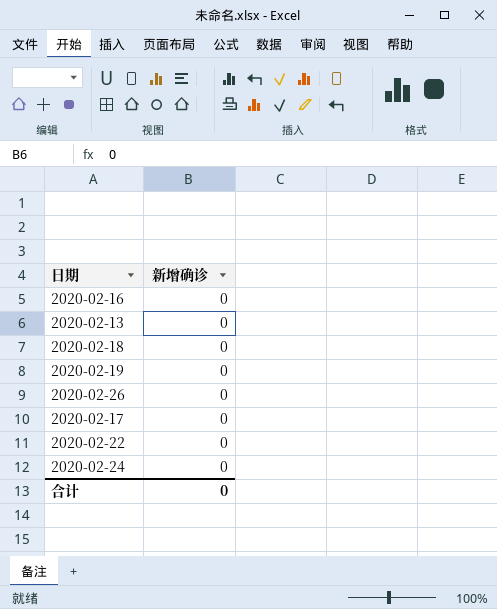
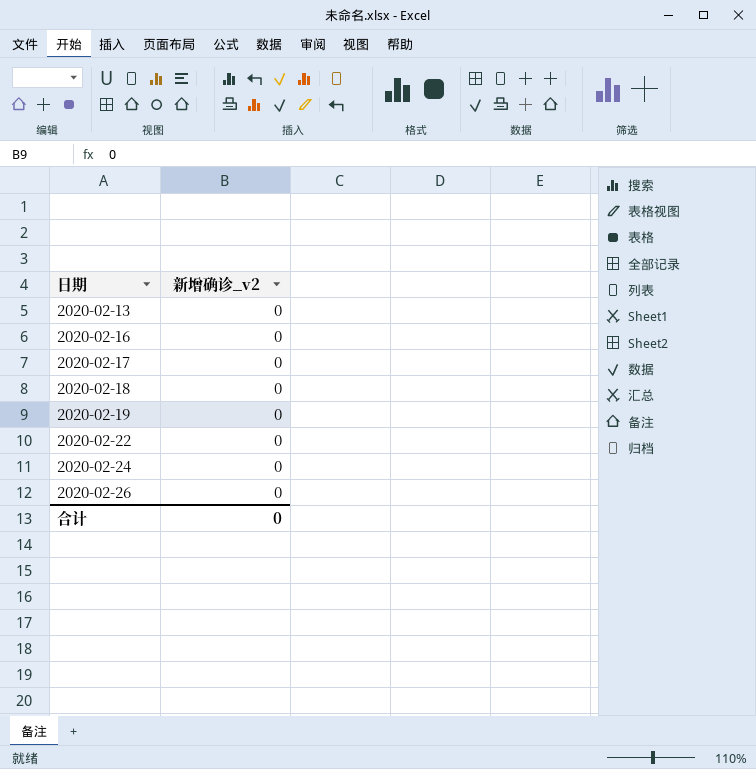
row order: none -> 日期 ascending
column name: 新增确诊 -> 新增确诊_v2

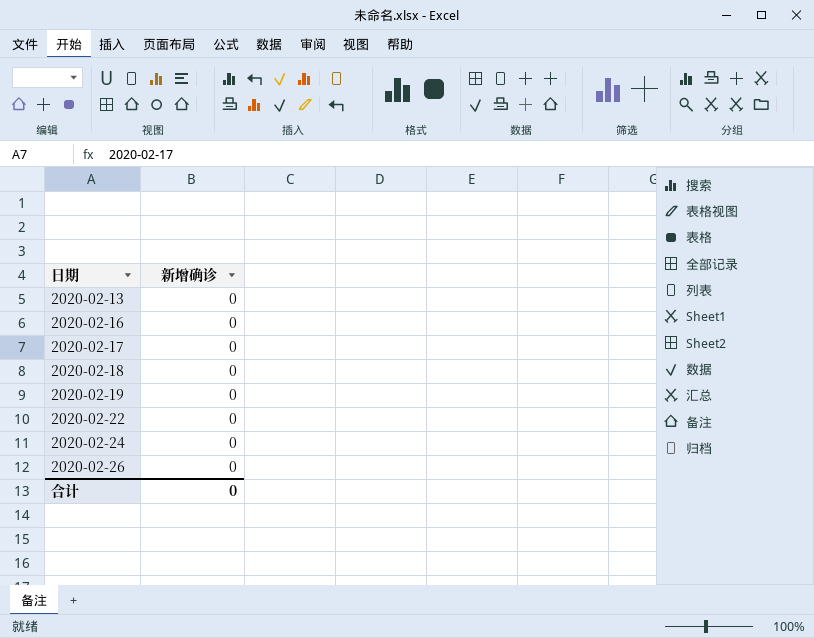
column name: 新增确诊_v2 -> 新增确诊

